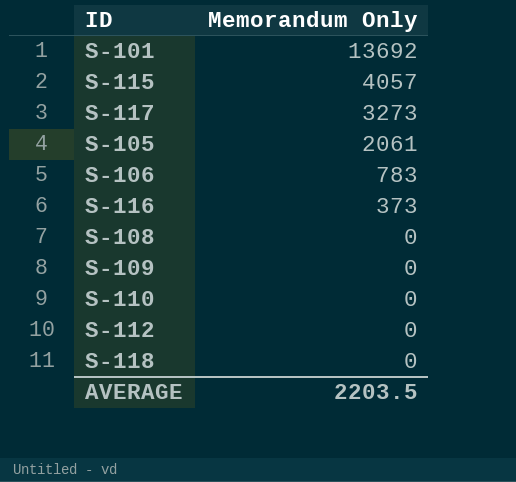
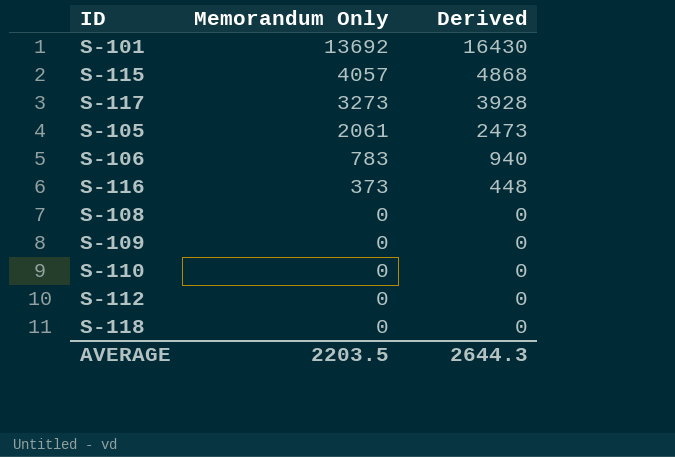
column Derived | formula: none -> [Memorandum Only] * 1.2

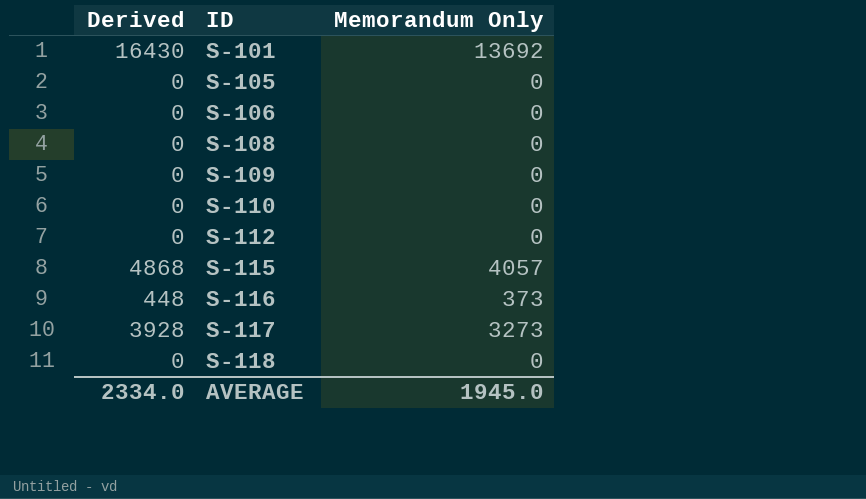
row order: Memorandum Only descending -> ID ascending
column Derived | position: 3 -> 1
S-105 | Derived: 2473 -> 0
S-105 | Memorandum Only: 2061 -> 0
S-106 | Derived: 940 -> 0
S-106 | Memorandum Only: 783 -> 0
AVERAGE | Derived: 2644.3 -> 2334.0
AVERAGE | Memorandum Only: 2203.5 -> 1945.0

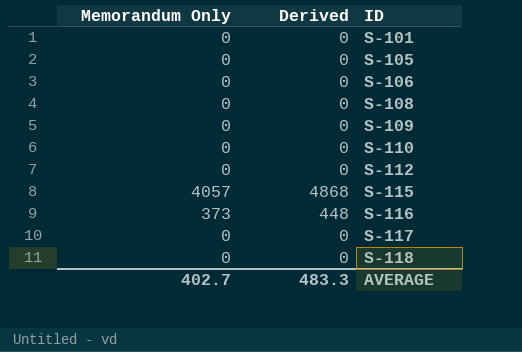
column Memorandum Only | position: 3 -> 1
S-101 | Memorandum Only: 13692 -> 0
S-101 | Derived: 16430 -> 0
S-117 | Memorandum Only: 3273 -> 0
S-117 | Derived: 3928 -> 0
AVERAGE | Memorandum Only: 1945.0 -> 402.7
AVERAGE | Derived: 2334.0 -> 483.3

